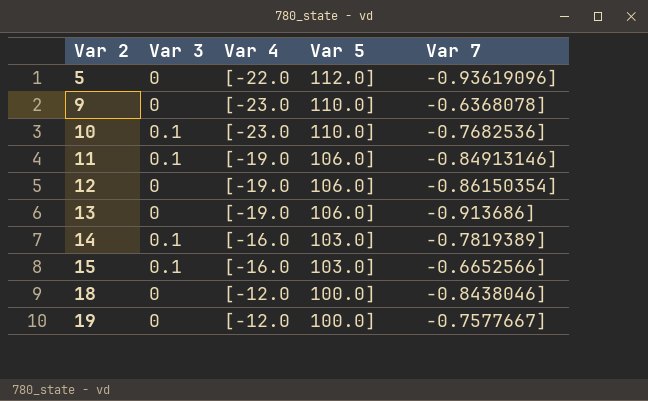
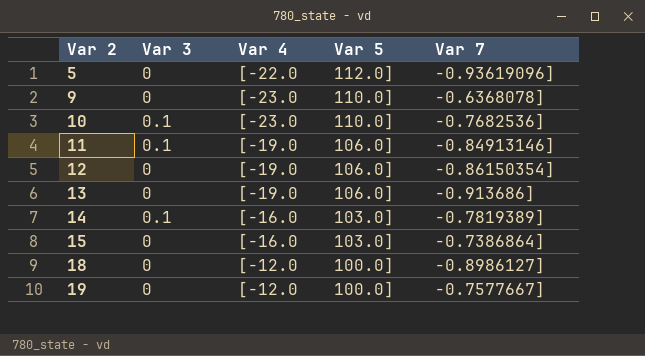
15 | Var 3: 0.1 -> 0
15 | Var 7: -0.6652566] -> -0.7386864]
18 | Var 7: -0.8438046] -> -0.8986127]

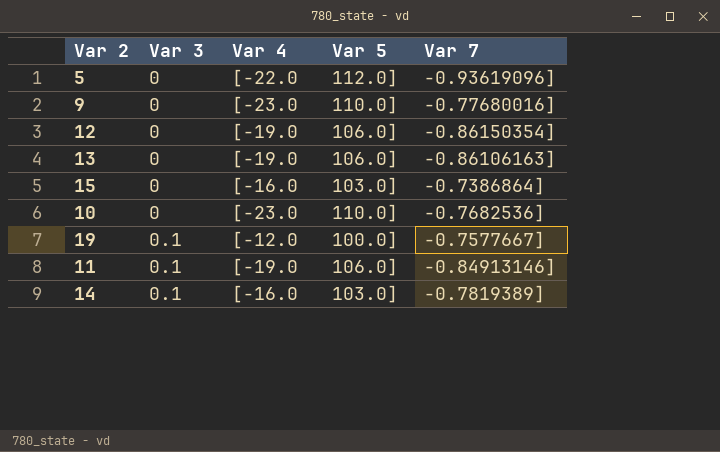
row order: Var 2 ascending -> Var 3 ascending
row 18: 0 | [-12.0 | 100.0] | -0.8986127] -> none
9 | Var 7: -0.6368078] -> -0.77680016]
13 | Var 7: -0.913686] -> -0.86106163]
10 | Var 3: 0.1 -> 0
19 | Var 3: 0 -> 0.1

